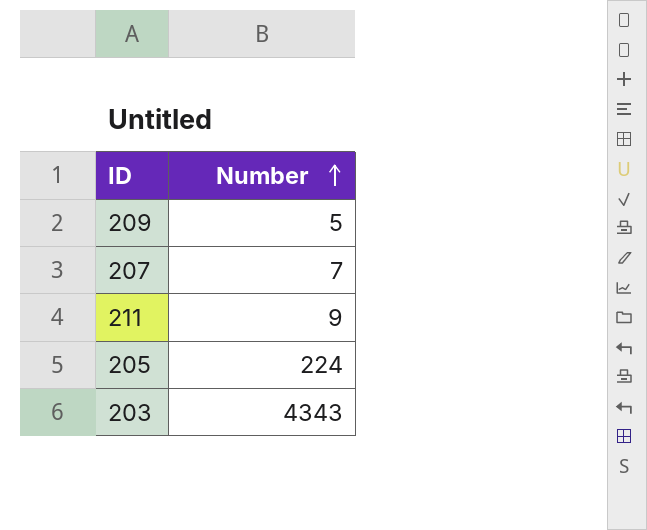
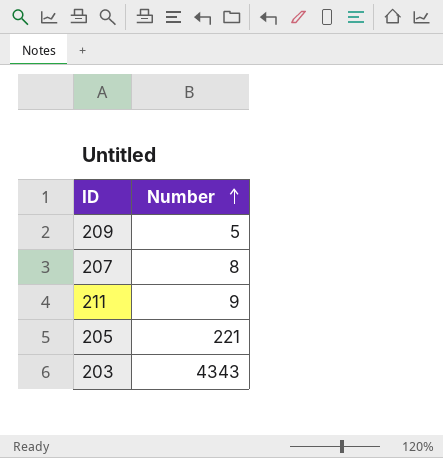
207 | Number: 7 -> 8
205 | Number: 224 -> 221

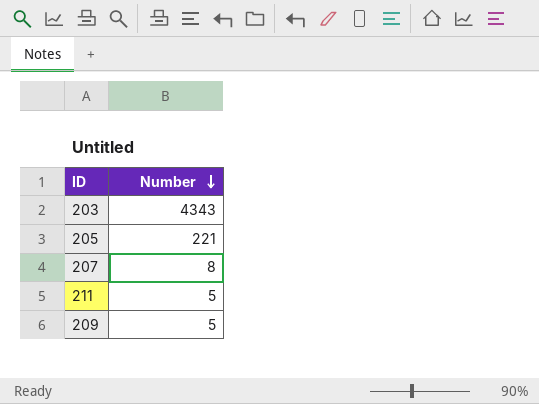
row order: Number ascending -> Number descending
211 | Number: 9 -> 5

